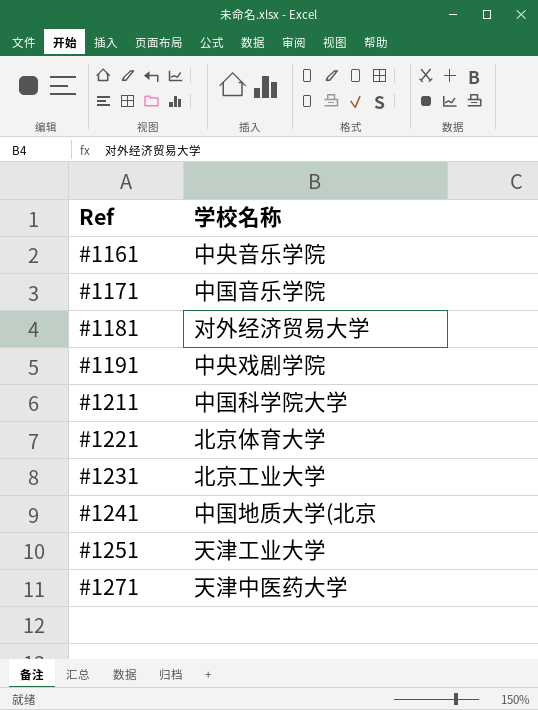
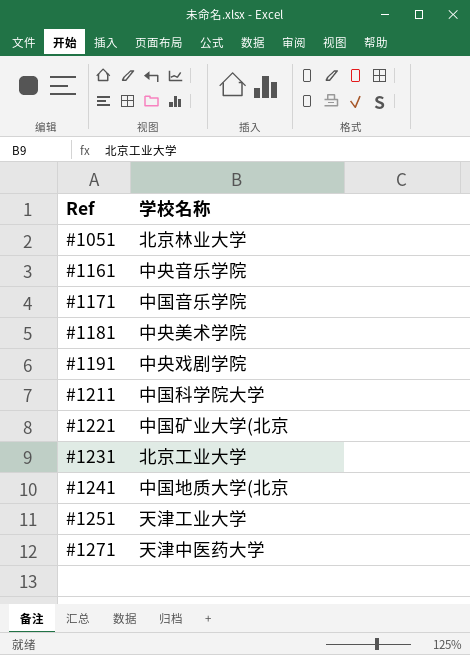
row #1051: none -> 北京林业大学
#1181 | 学校名称: 对外经济贸易大学 -> 中央美术学院
#1221 | 学校名称: 北京体育大学 -> 中国矿业大学(北京

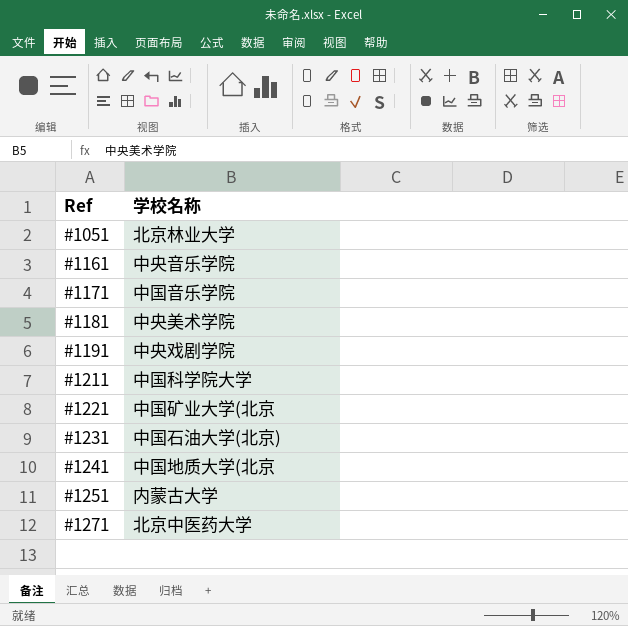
#1231 | 学校名称: 北京工业大学 -> 中国石油大学(北京)
#1251 | 学校名称: 天津工业大学 -> 内蒙古大学
#1271 | 学校名称: 天津中医药大学 -> 北京中医药大学

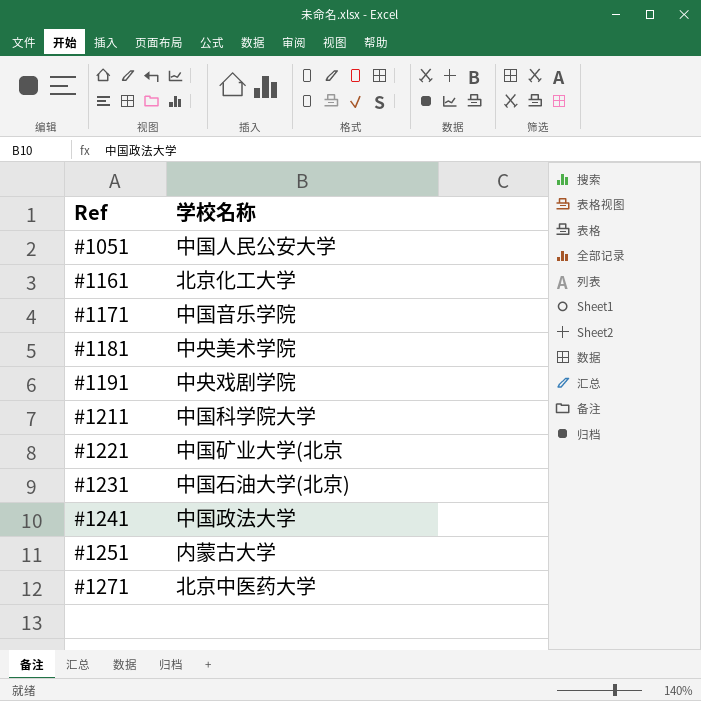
#1051 | 学校名称: 北京林业大学 -> 中国人民公安大学
#1161 | 学校名称: 中央音乐学院 -> 北京化工大学
#1241 | 学校名称: 中国地质大学(北京 -> 中国政法大学

